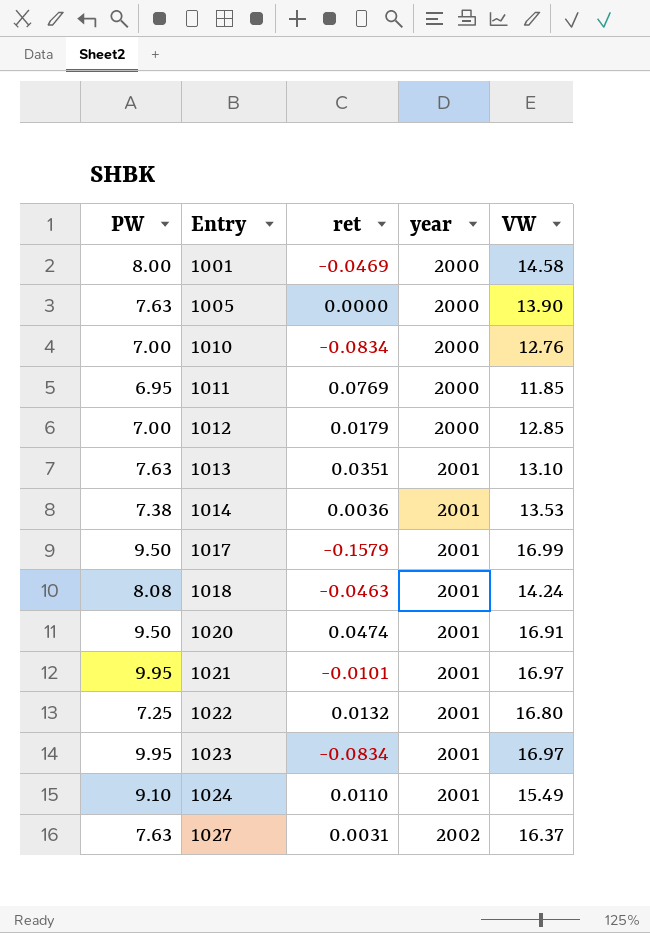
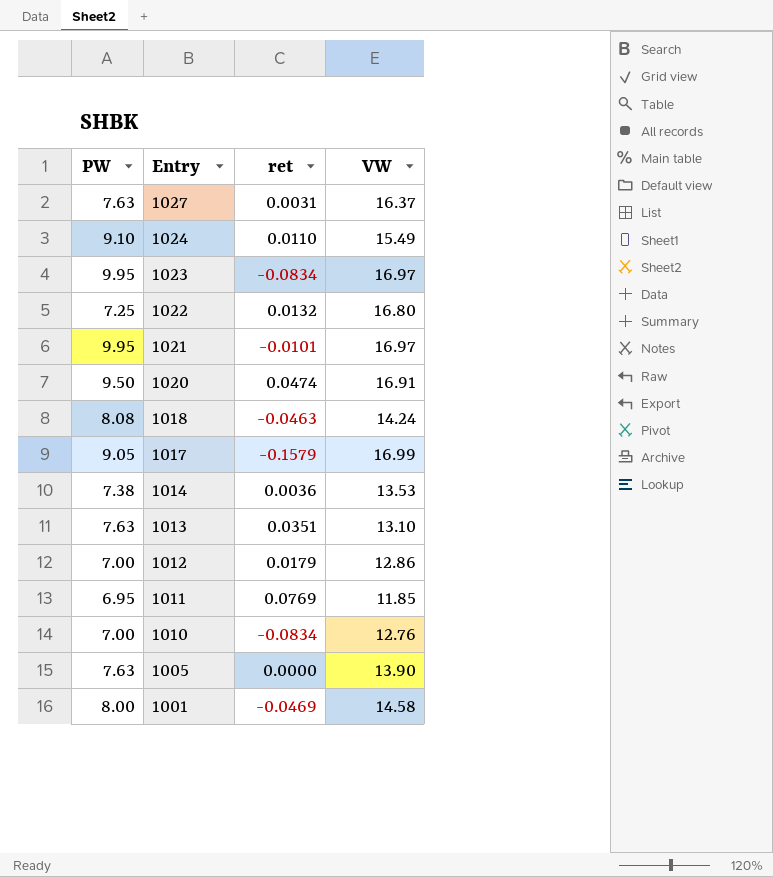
row order: Entry ascending -> Entry descending
column year | position: 4 -> none
1017 | PW: 9.50 -> 9.05
1012 | VW: 12.85 -> 12.86

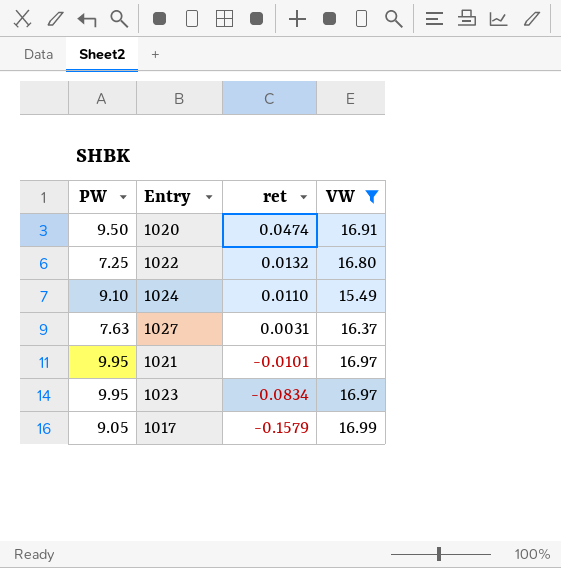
filter: none -> VW >= 15.49
row order: Entry descending -> ret descending

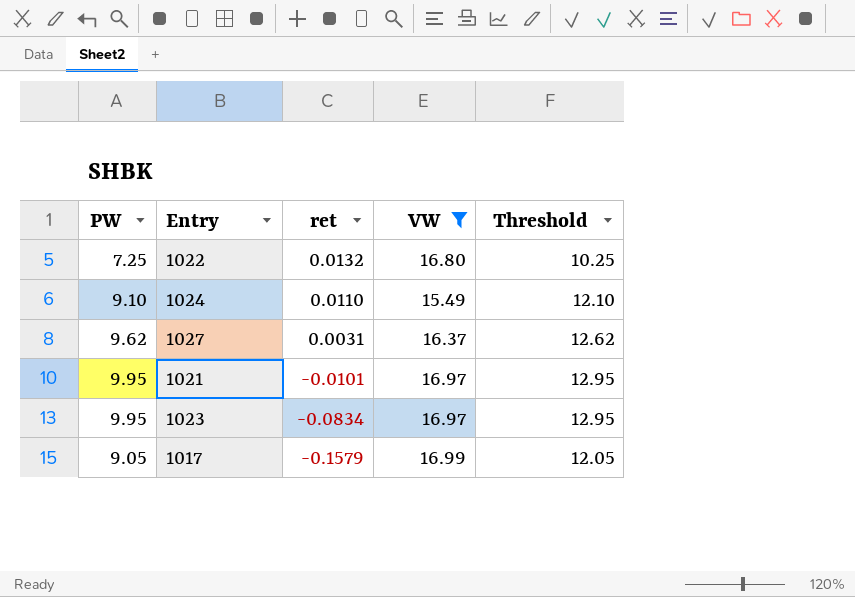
column Threshold | formula: none -> [PW] + 3
row 1020: 9.50 | 0.0474 | 16.91 -> none
1027 | PW: 7.63 -> 9.62

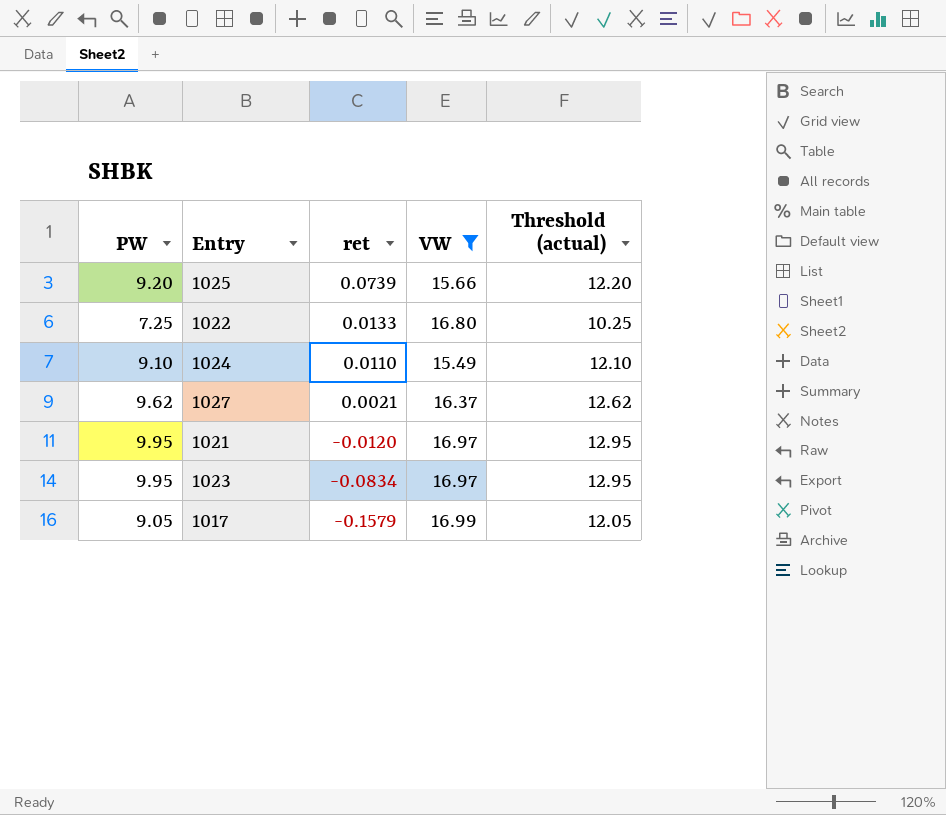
column name: Threshold -> Threshold (actual)
row 1025: none -> 9.20 | 0.0739 | 15.66 | 12.20
1022 | ret: 0.0132 -> 0.0133
1027 | ret: 0.0031 -> 0.0021
1021 | ret: -0.0101 -> -0.0120

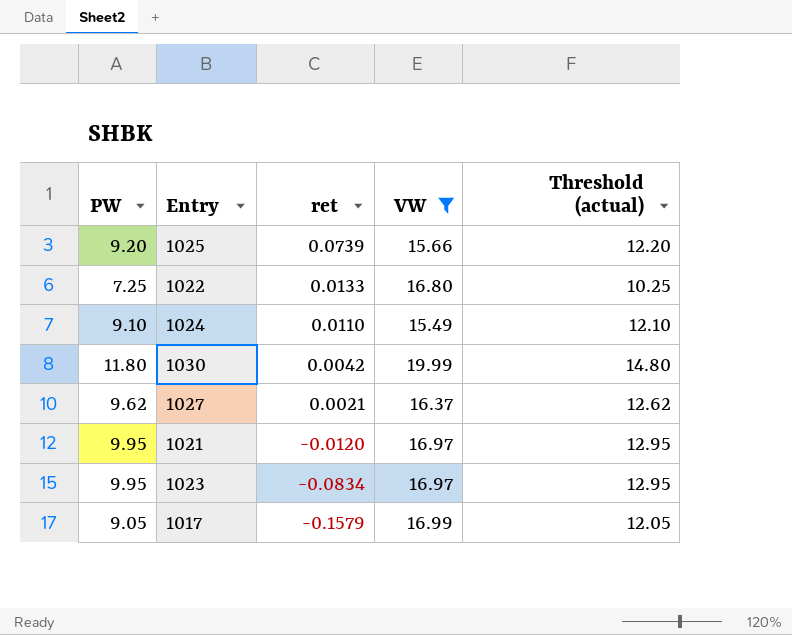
row 1030: none -> 11.80 | 0.0042 | 19.99 | 14.80

